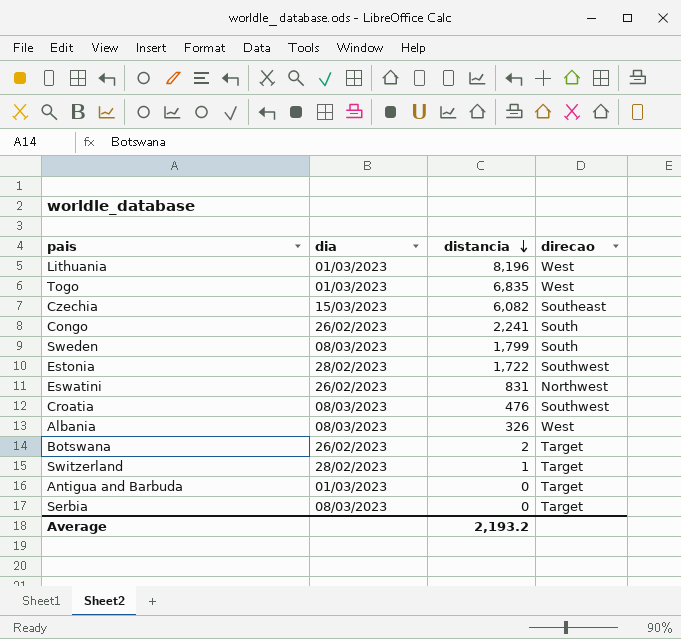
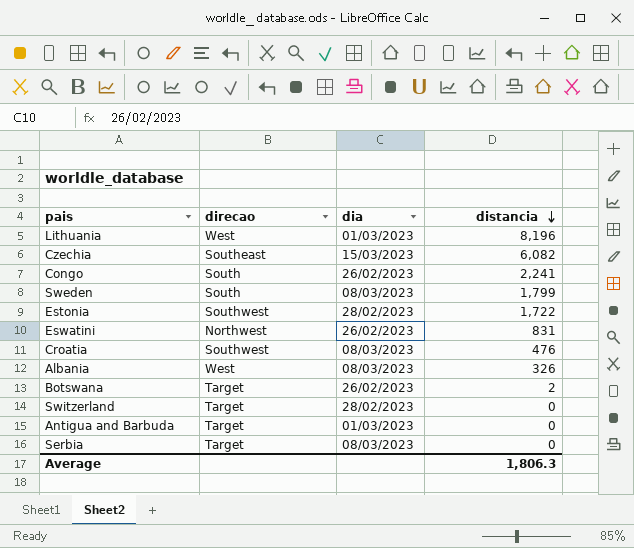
column direcao | position: 4 -> 2
row Togo: 01/03/2023 | 6,835 | West -> none
Switzerland | distancia: 1 -> 0
Average | distancia: 2,193.2 -> 1,806.3

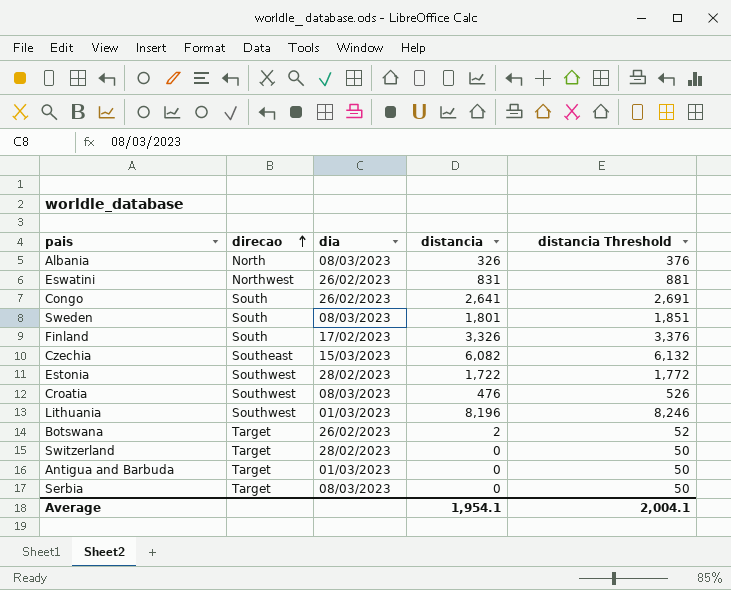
row order: distancia descending -> direcao ascending
column distancia Threshold | formula: none -> [distancia] + 50
Albania | direcao: West -> North
Congo | distancia: 2,241 -> 2,641
Sweden | distancia: 1,799 -> 1,801
row Finland: none -> South | 17/02/2023 | 3,326 | 3,376
Lithuania | direcao: West -> Southwest
Average | distancia: 1,806.3 -> 1,954.1

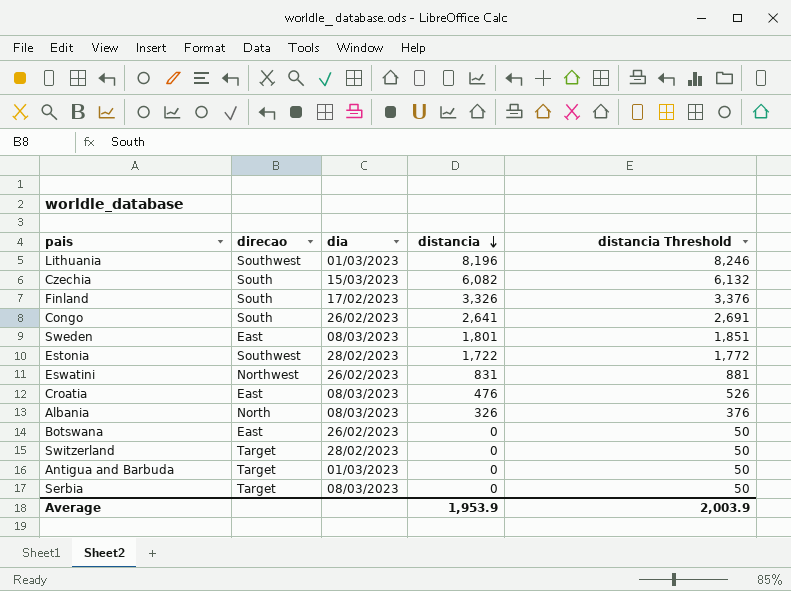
row order: direcao ascending -> distancia descending
Czechia | direcao: Southeast -> South
Sweden | direcao: South -> East
Croatia | direcao: Southwest -> East
Botswana | direcao: Target -> East
Botswana | distancia: 2 -> 0
Botswana | distancia Threshold: 52 -> 50
Average | distancia: 1,954.1 -> 1,953.9
Average | distancia Threshold: 2,004.1 -> 2,003.9

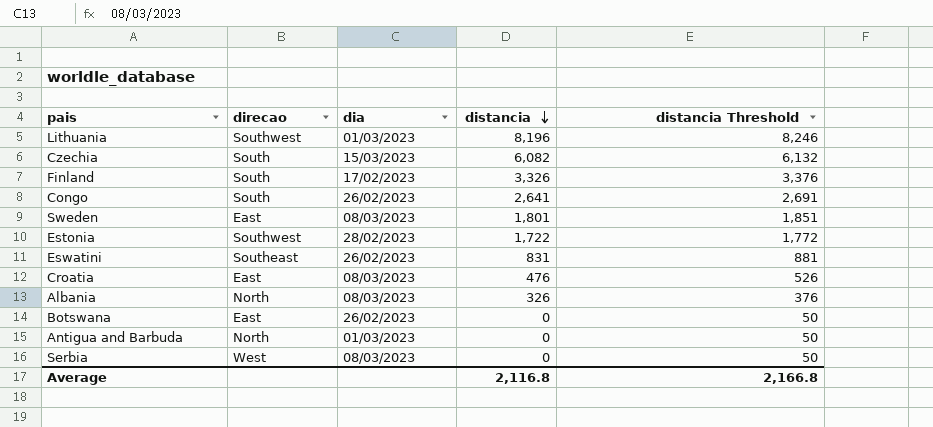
row Switzerland: Target | 28/02/2023 | 0 | 50 -> none
Eswatini | direcao: Northwest -> Southeast
Antigua and Barbuda | direcao: Target -> North
Serbia | direcao: Target -> West
Average | distancia: 1,953.9 -> 2,116.8
Average | distancia Threshold: 2,003.9 -> 2,166.8

